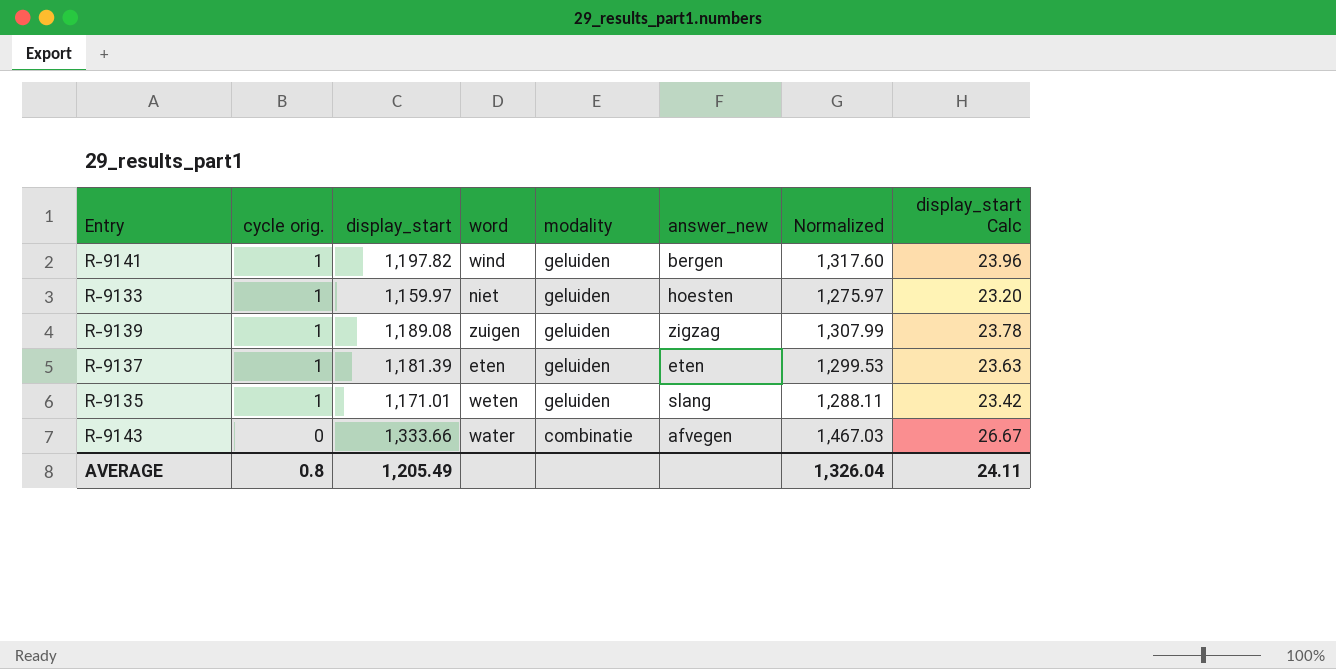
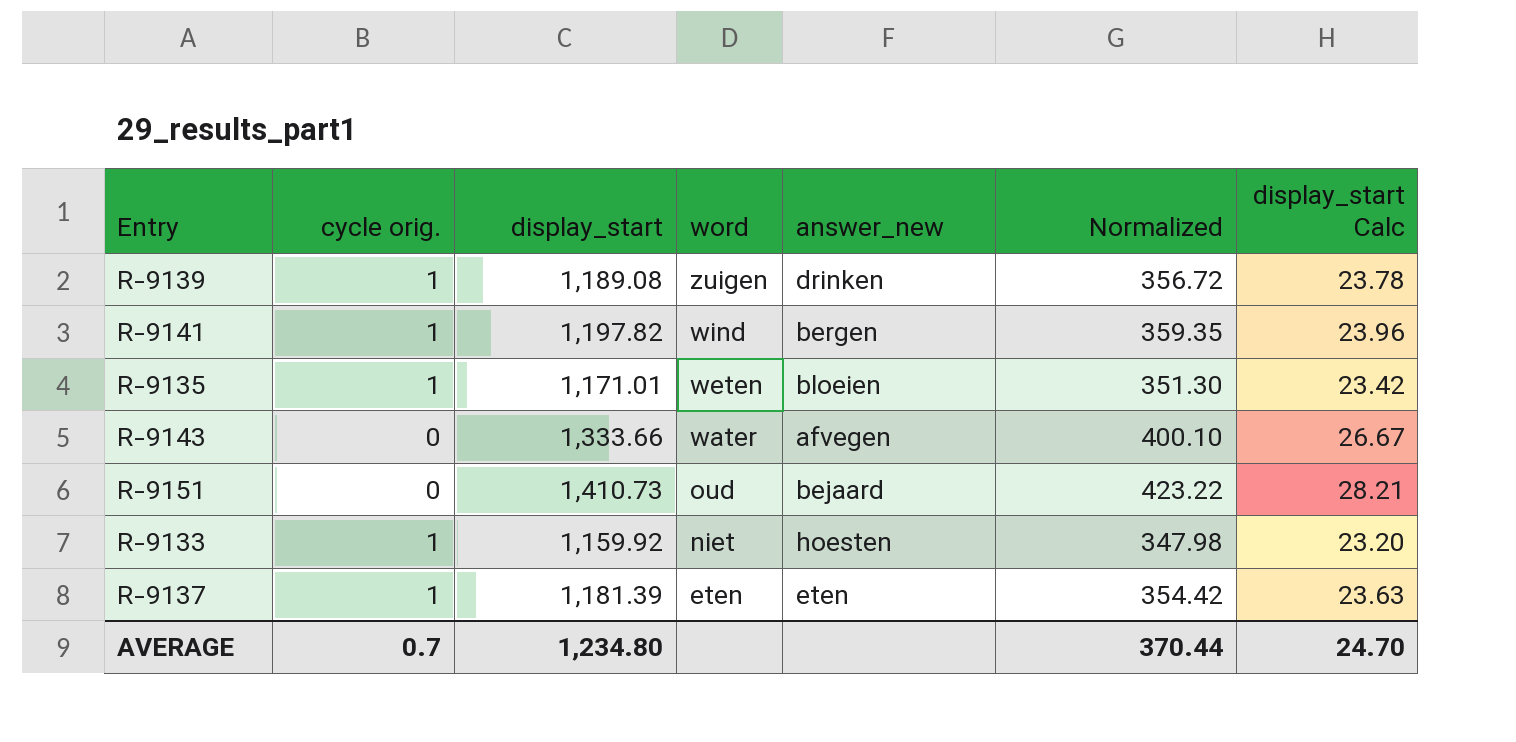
row order: cycle orig. descending -> word descending
column modality | position: 5 -> none
column Normalized | formula: [display_start] * 1.1 -> [display_start] * 0.3
R-9139 | answer_new: zigzag -> drinken
R-9135 | answer_new: slang -> bloeien
row R-9151: none -> 0 | 1,410.73 | oud | bejaard | 423.22 | 28.21
R-9133 | display_start: 1,159.97 -> 1,159.92
AVERAGE | cycle orig.: 0.8 -> 0.7
AVERAGE | display_start: 1,205.49 -> 1,234.80
AVERAGE | Normalized: 1,326.04 -> 370.44
AVERAGE | display_start Calc: 24.11 -> 24.70

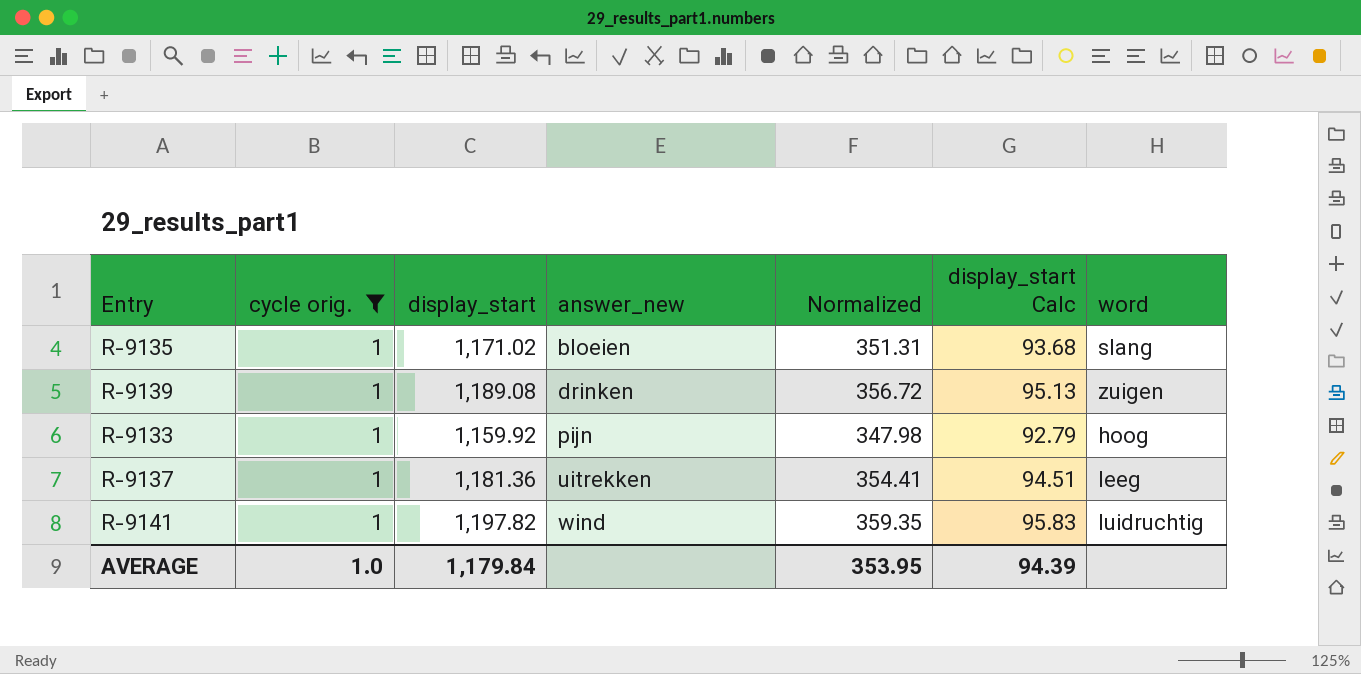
filter: none -> cycle orig. = 1
row order: word descending -> answer_new ascending
column display_start Calc | formula: [display_start] * 0.02 -> [display_start] * 0.08
column word | position: 4 -> 7
R-9135 | display_start: 1,171.01 -> 1,171.02
R-9135 | Normalized: 351.30 -> 351.31
R-9135 | word: weten -> slang
R-9133 | answer_new: hoesten -> pijn
R-9133 | word: niet -> hoog
R-9137 | display_start: 1,181.39 -> 1,181.36
R-9137 | answer_new: eten -> uitrekken
R-9137 | Normalized: 354.42 -> 354.41
R-9137 | word: eten -> leeg
R-9141 | answer_new: bergen -> wind
R-9141 | word: wind -> luidruchtig
AVERAGE | cycle orig.: 0.7 -> 1.0
AVERAGE | display_start: 1,234.80 -> 1,179.84
AVERAGE | Normalized: 370.44 -> 353.95
AVERAGE | display_start Calc: 24.70 -> 94.39

